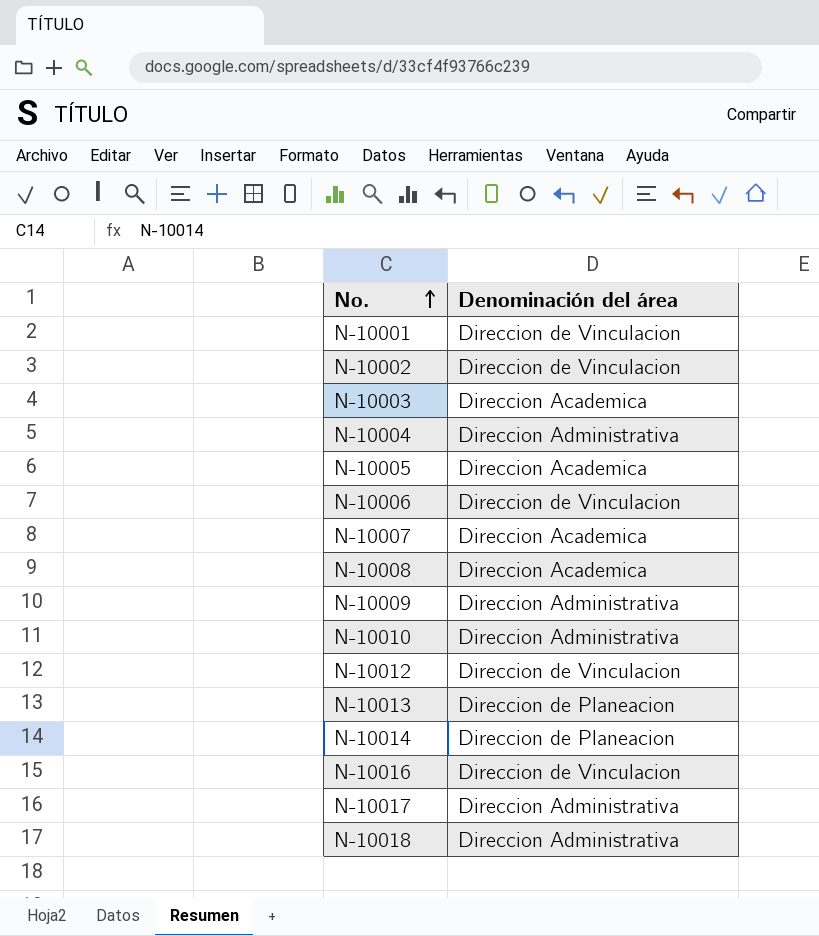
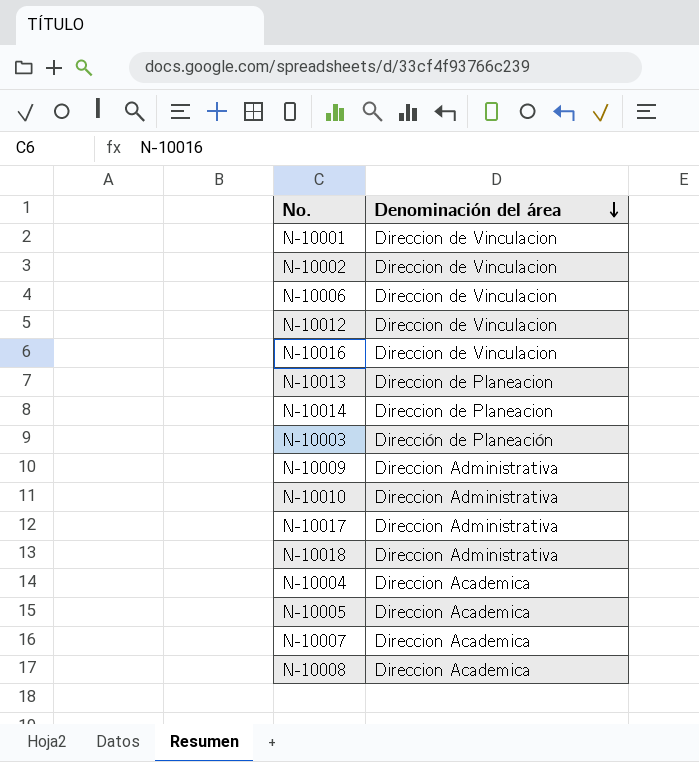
row order: No. ascending -> Denominación del área descending
N-10003 | Denominación del área: Direccion Academica -> Dirección de Planeación
N-10004 | Denominación del área: Direccion Administrativa -> Direccion Academica

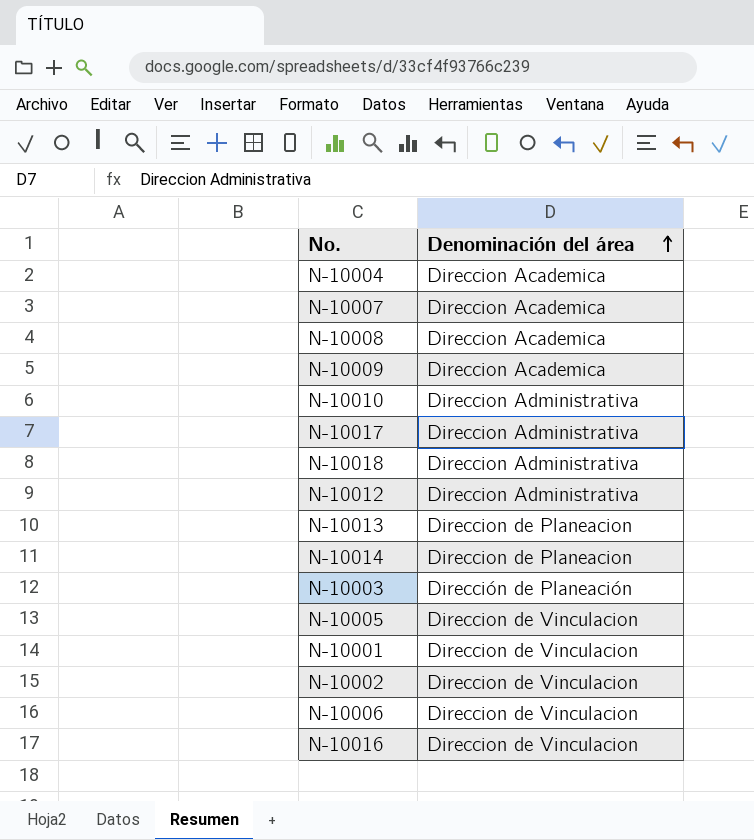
row order: Denominación del área descending -> Denominación del área ascending
N-10009 | Denominación del área: Direccion Administrativa -> Direccion Academica
N-10012 | Denominación del área: Direccion de Vinculacion -> Direccion Administrativa
N-10005 | Denominación del área: Direccion Academica -> Direccion de Vinculacion

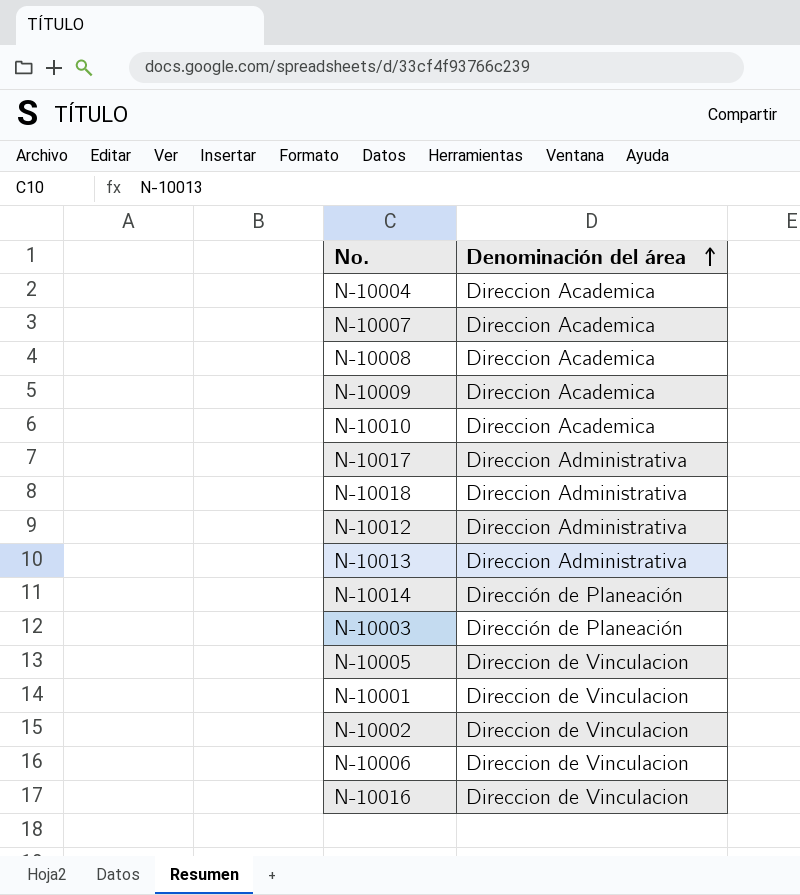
N-10010 | Denominación del área: Direccion Administrativa -> Direccion Academica
N-10013 | Denominación del área: Direccion de Planeacion -> Direccion Administrativa
N-10014 | Denominación del área: Direccion de Planeacion -> Dirección de Planeación

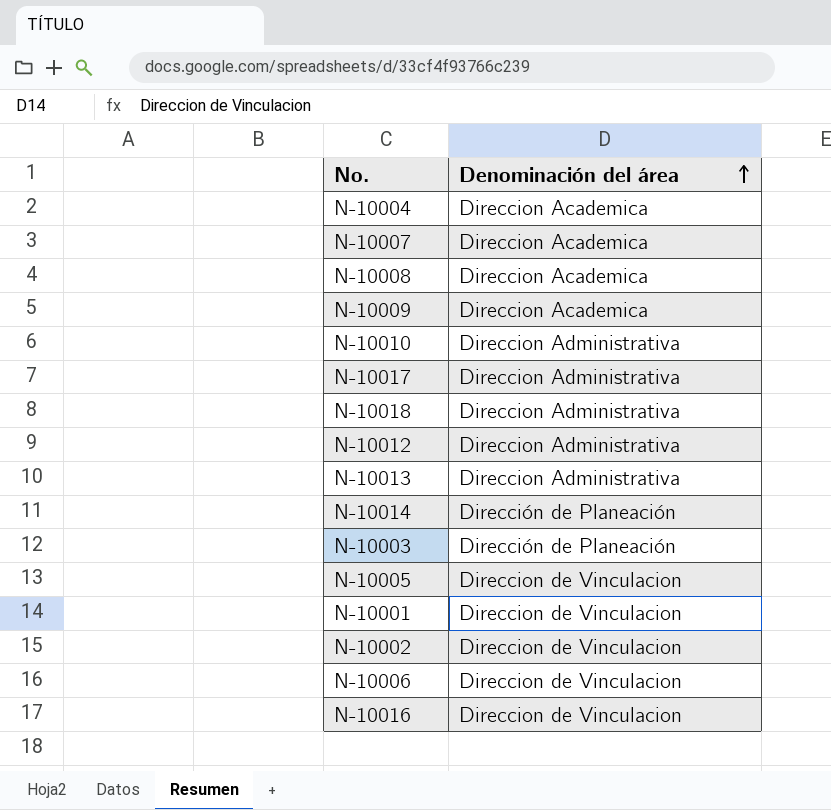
N-10010 | Denominación del área: Direccion Academica -> Direccion Administrativa

